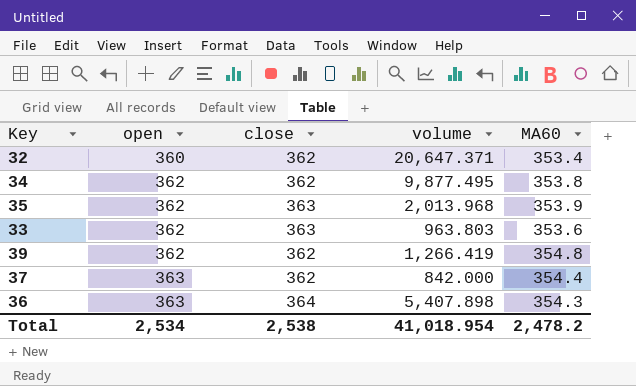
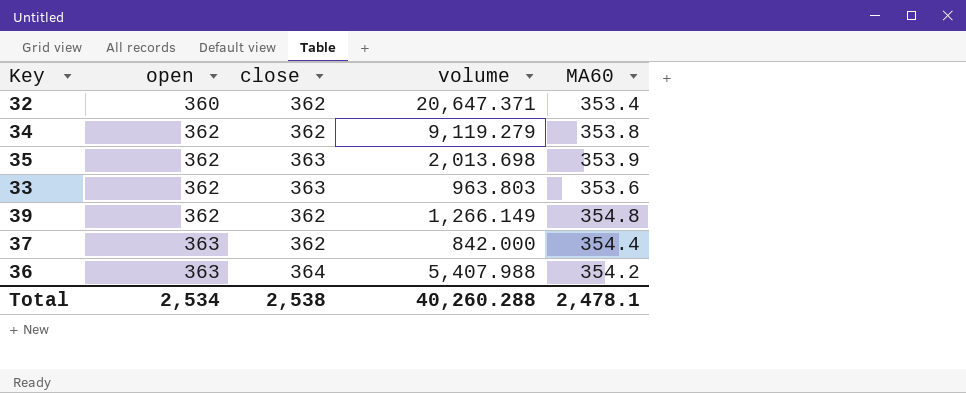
34 | volume: 9,877.495 -> 9,119.279
35 | volume: 2,013.968 -> 2,013.698
39 | volume: 1,266.419 -> 1,266.149
36 | volume: 5,407.898 -> 5,407.988
36 | MA60: 354.3 -> 354.2
Total | volume: 41,018.954 -> 40,260.288
Total | MA60: 2,478.2 -> 2,478.1

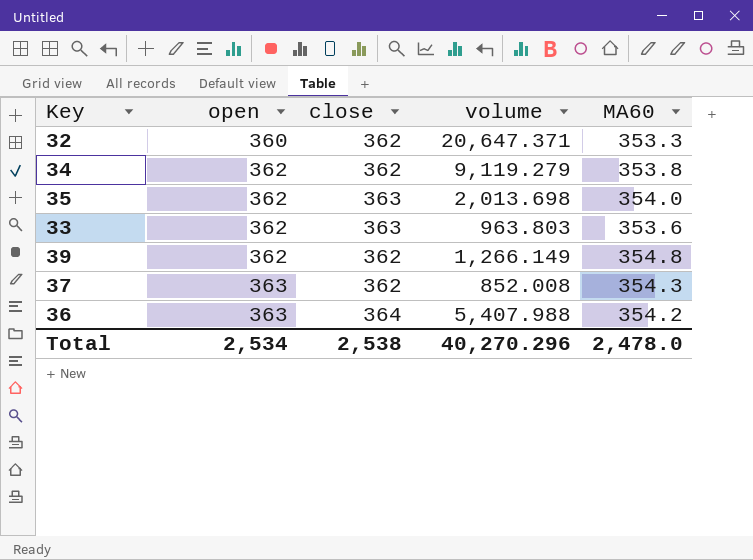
32 | MA60: 353.4 -> 353.3
35 | MA60: 353.9 -> 354.0
37 | volume: 842.000 -> 852.008
37 | MA60: 354.4 -> 354.3
Total | volume: 40,260.288 -> 40,270.296
Total | MA60: 2,478.1 -> 2,478.0

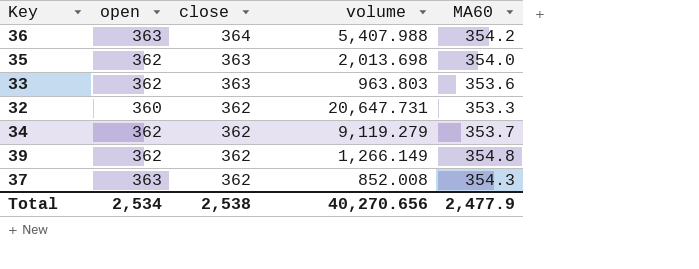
row order: open ascending -> close descending
32 | volume: 20,647.371 -> 20,647.731
34 | MA60: 353.8 -> 353.7
Total | volume: 40,270.296 -> 40,270.656
Total | MA60: 2,478.0 -> 2,477.9

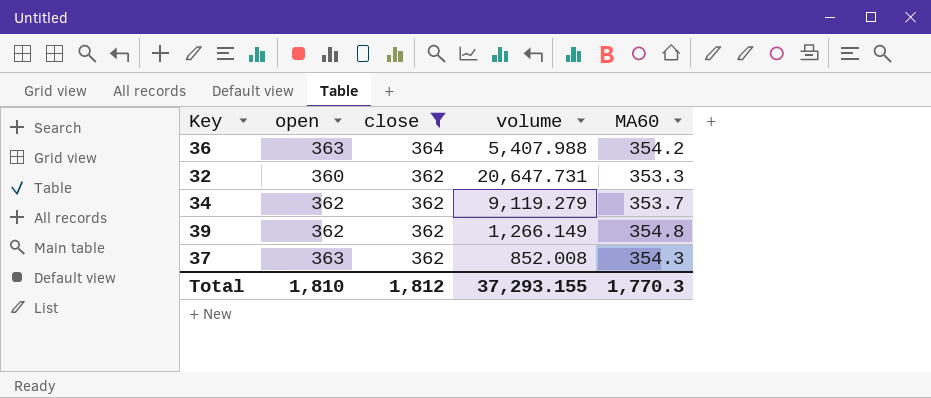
filter: none -> close != 363
Total | open: 2,534 -> 1,810
Total | close: 2,538 -> 1,812
Total | volume: 40,270.656 -> 37,293.155
Total | MA60: 2,477.9 -> 1,770.3

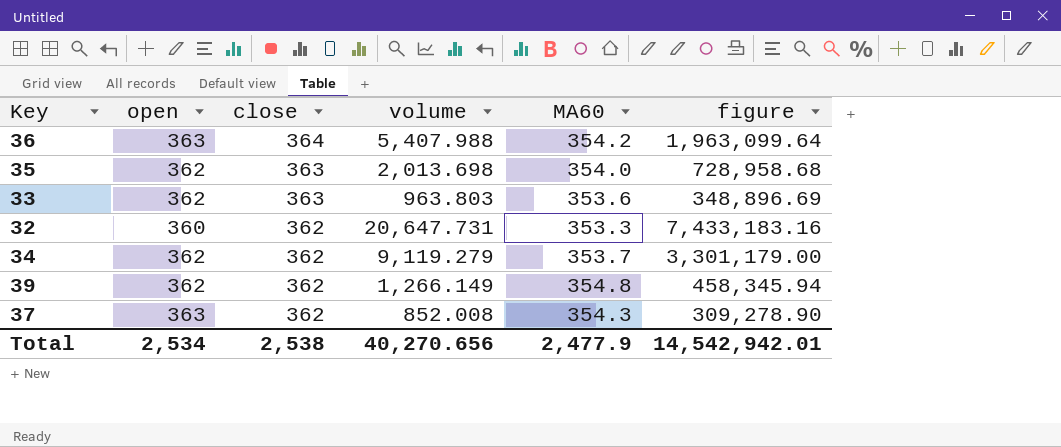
filter: close != 363 -> none
column figure | formula: none -> [open] * [volume]
Total | open: 1,810 -> 2,534
Total | close: 1,812 -> 2,538
Total | volume: 37,293.155 -> 40,270.656
Total | MA60: 1,770.3 -> 2,477.9

